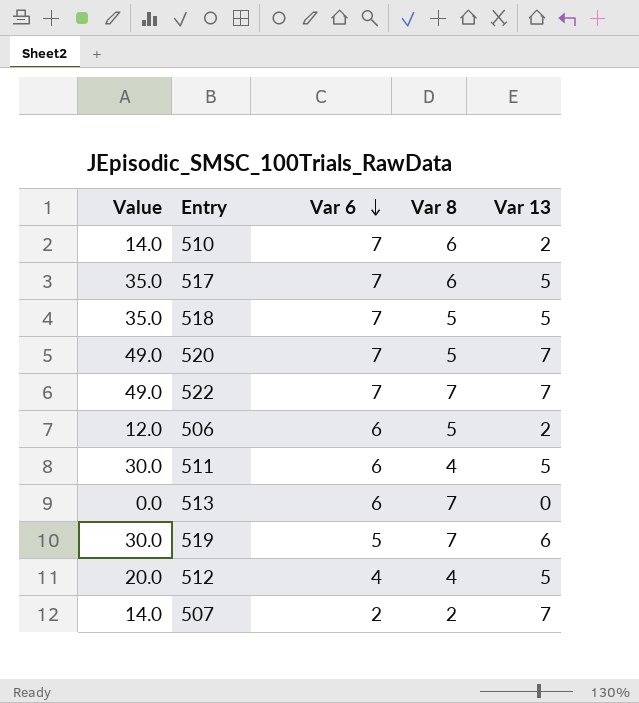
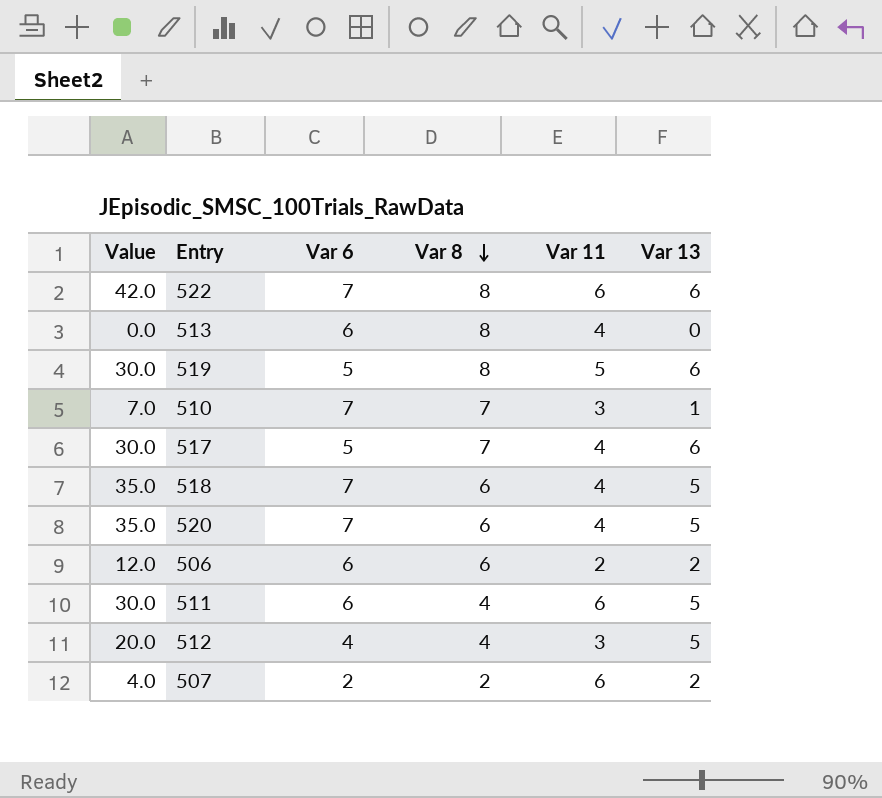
row order: Var 6 descending -> Var 8 descending
column Var 11 | position: none -> 5
522 | Value: 49.0 -> 42.0
522 | Var 8: 7 -> 8
522 | Var 13: 7 -> 6
513 | Var 8: 7 -> 8
519 | Var 8: 7 -> 8
510 | Value: 14.0 -> 7.0
510 | Var 8: 6 -> 7
510 | Var 13: 2 -> 1
517 | Value: 35.0 -> 30.0
517 | Var 6: 7 -> 5
517 | Var 8: 6 -> 7
517 | Var 13: 5 -> 6
518 | Var 8: 5 -> 6
520 | Value: 49.0 -> 35.0
520 | Var 8: 5 -> 6
520 | Var 13: 7 -> 5
506 | Var 8: 5 -> 6
507 | Value: 14.0 -> 4.0
507 | Var 13: 7 -> 2

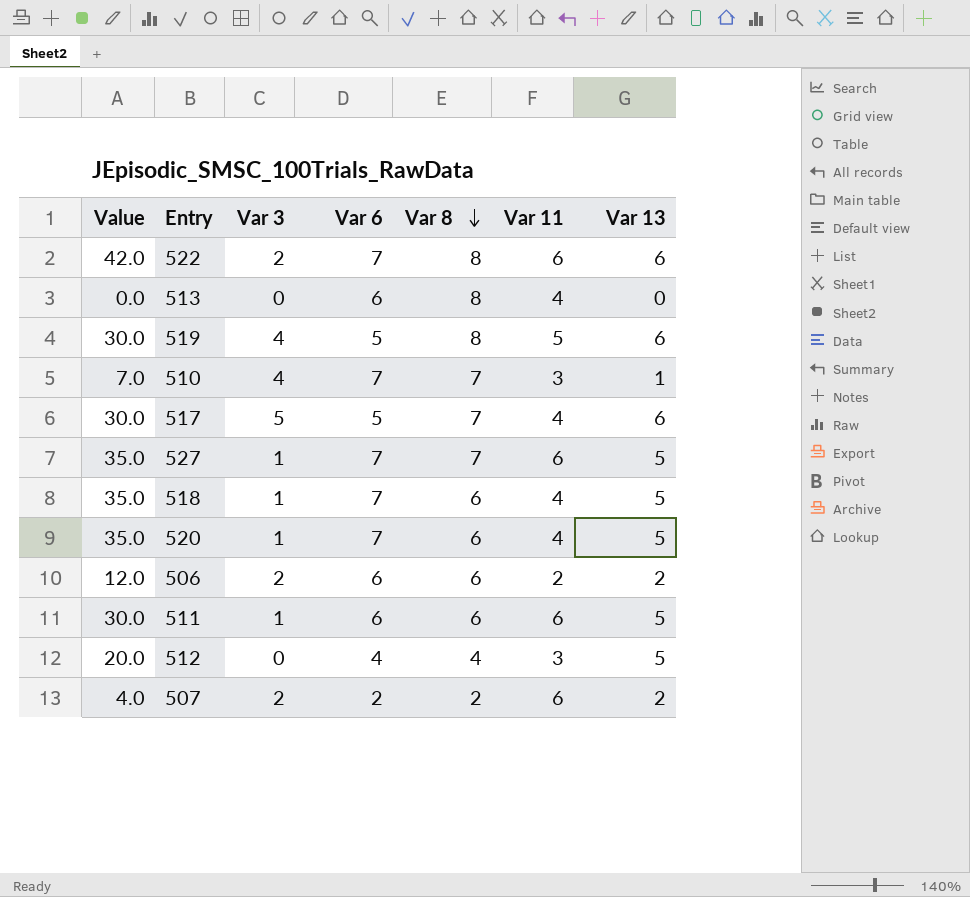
column Var 3 | position: none -> 3
row 527: none -> 35.0 | 1 | 7 | 7 | 6 | 5
511 | Var 8: 4 -> 6

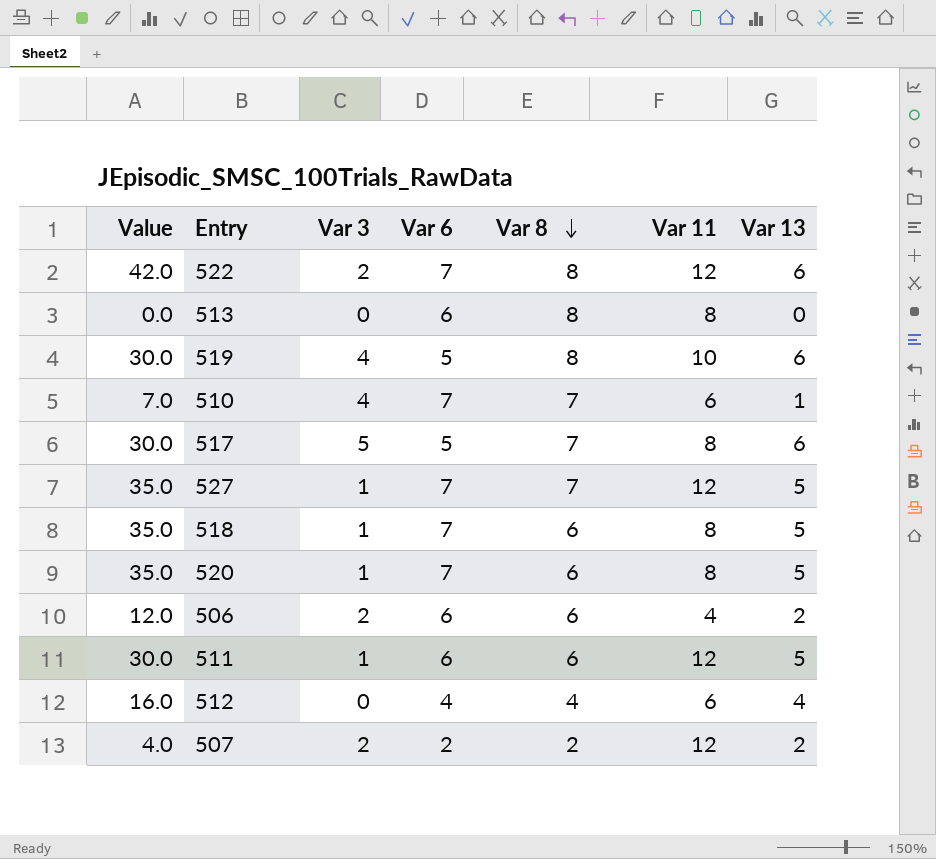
522 | Var 11: 6 -> 12
513 | Var 11: 4 -> 8
519 | Var 11: 5 -> 10
510 | Var 11: 3 -> 6
517 | Var 11: 4 -> 8
527 | Var 11: 6 -> 12
518 | Var 11: 4 -> 8
520 | Var 11: 4 -> 8
506 | Var 11: 2 -> 4
511 | Var 11: 6 -> 12
512 | Value: 20.0 -> 16.0
512 | Var 11: 3 -> 6
512 | Var 13: 5 -> 4
507 | Var 11: 6 -> 12

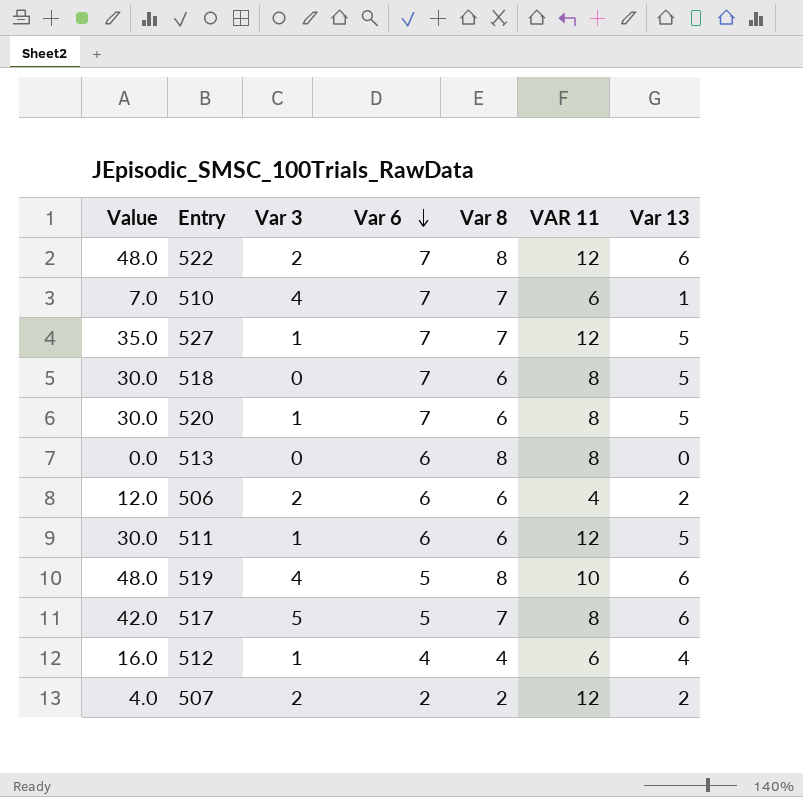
row order: Var 8 descending -> Var 6 descending
column Value | formula: [Var 6] * [Var 13] -> [Var 8] * [Var 13]
column name: Var 11 -> VAR 11
518 | Var 3: 1 -> 0
512 | Var 3: 0 -> 1

